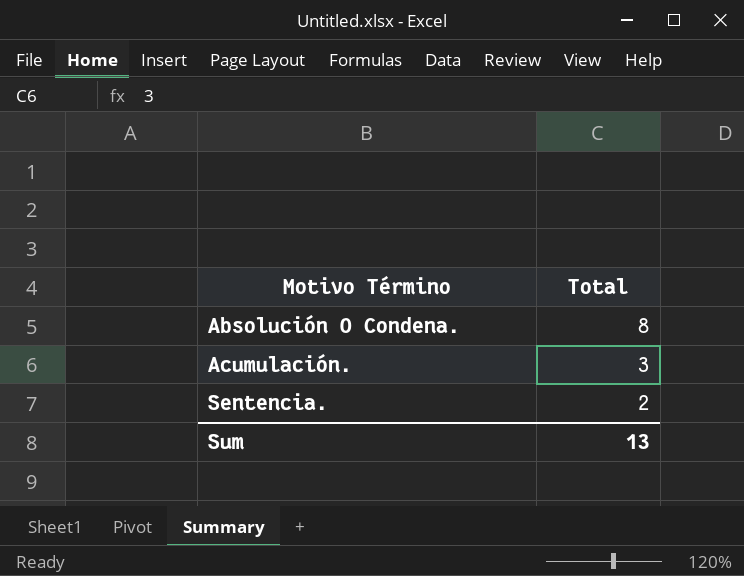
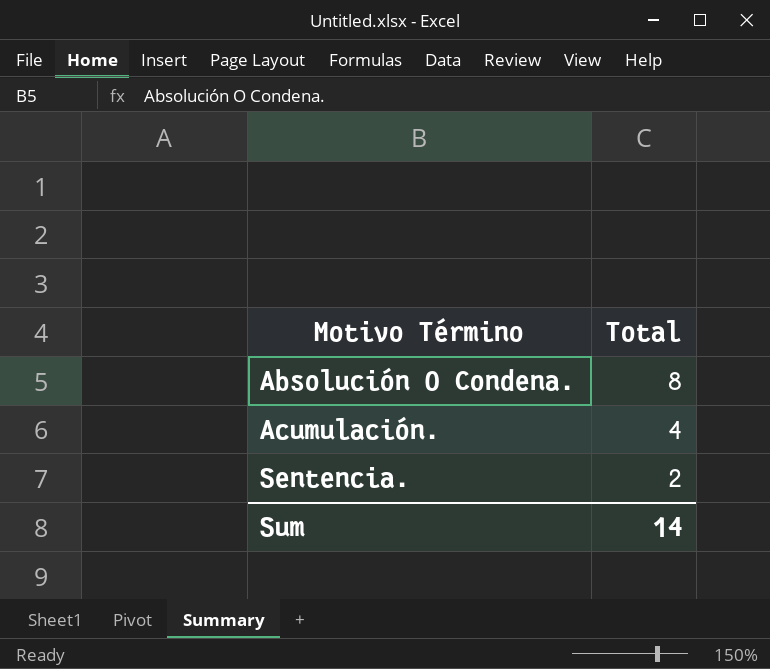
Acumulación. | Total: 3 -> 4
Sum | Total: 13 -> 14

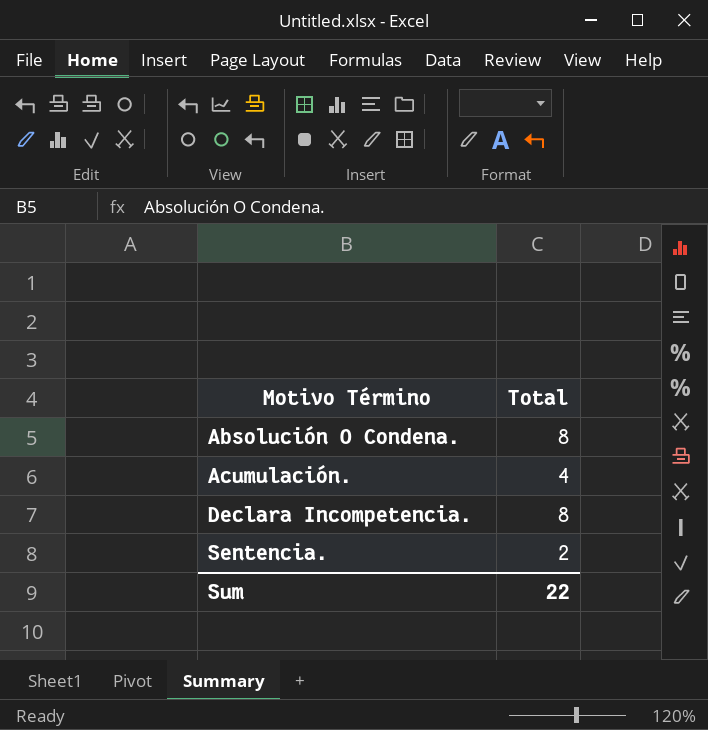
row Declara Incompetencia.: none -> 8
Sum | Total: 14 -> 22

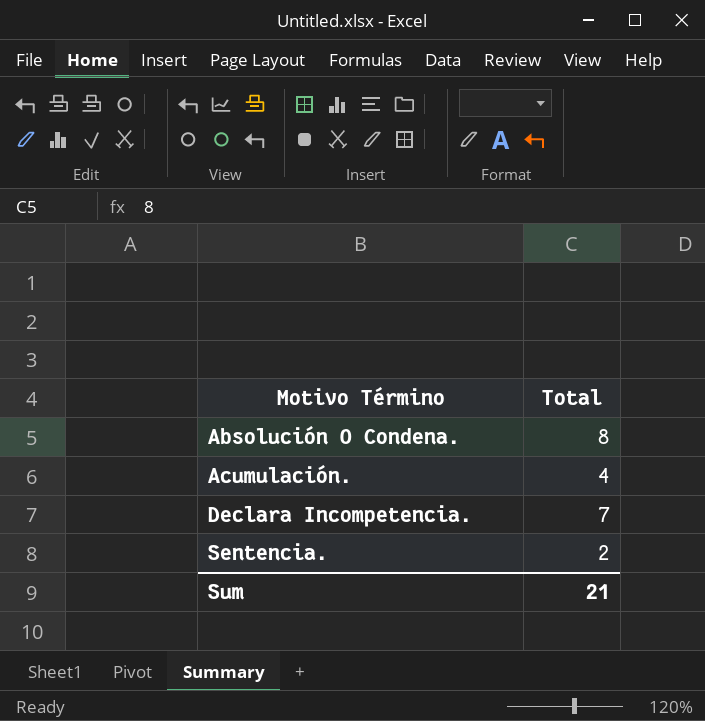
Declara Incompetencia. | Total: 8 -> 7
Sum | Total: 22 -> 21

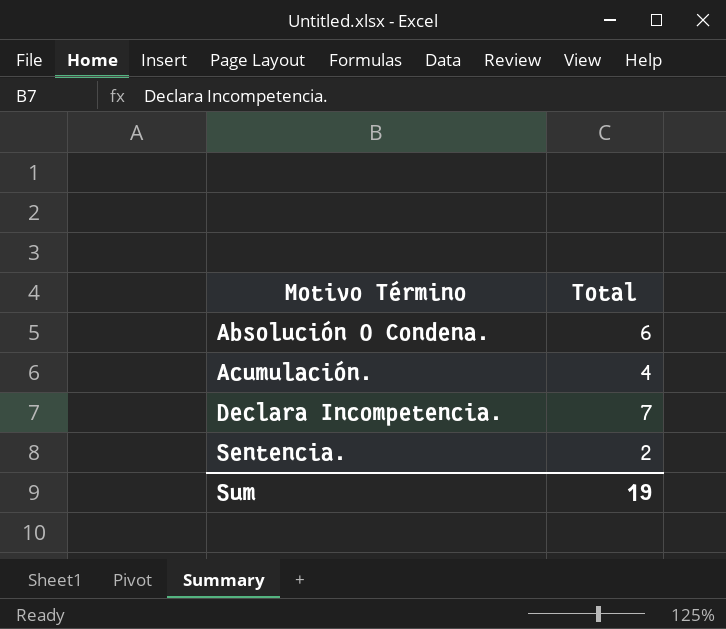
Absolución O Condena. | Total: 8 -> 6
Sum | Total: 21 -> 19

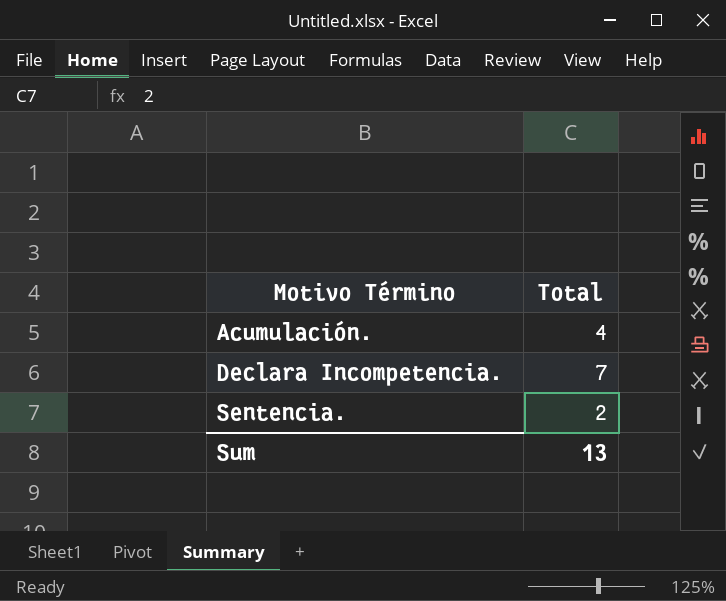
row Absolución O Condena.: 6 -> none
Sum | Total: 19 -> 13

